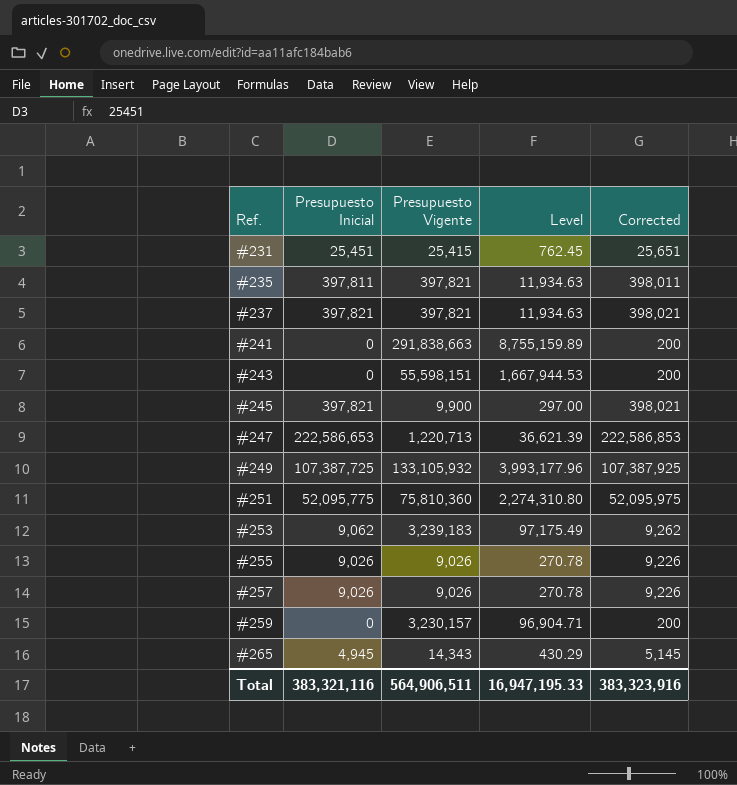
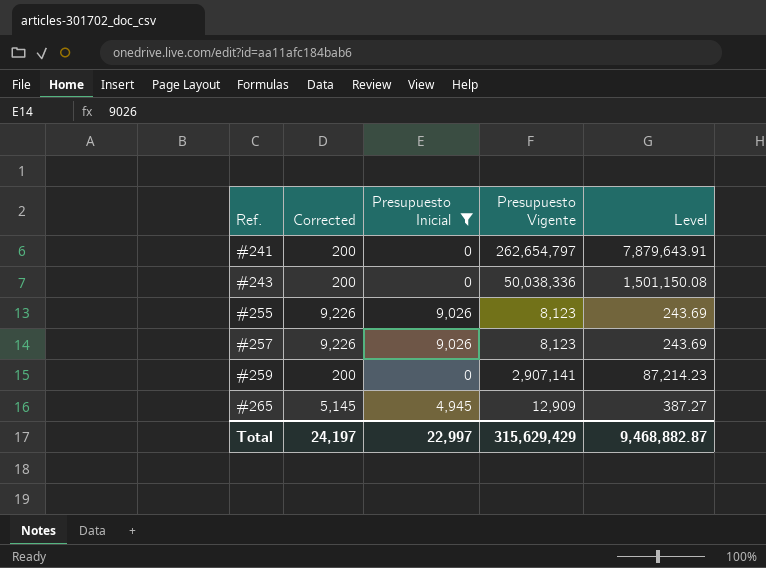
filter: none -> Presupuesto Inicial <= 9,026
column Corrected | position: 5 -> 2
#241 | Presupuesto Vigente: 291,838,663 -> 262,654,797
#241 | Level: 8,755,159.89 -> 7,879,643.91
#243 | Presupuesto Vigente: 55,598,151 -> 50,038,336
#243 | Level: 1,667,944.53 -> 1,501,150.08
#255 | Presupuesto Vigente: 9,026 -> 8,123
#255 | Level: 270.78 -> 243.69
#257 | Presupuesto Vigente: 9,026 -> 8,123
#257 | Level: 270.78 -> 243.69
#259 | Presupuesto Vigente: 3,230,157 -> 2,907,141
#259 | Level: 96,904.71 -> 87,214.23
#265 | Presupuesto Vigente: 14,343 -> 12,909
#265 | Level: 430.29 -> 387.27
Total | Corrected: 383,323,916 -> 24,197
Total | Presupuesto Inicial: 383,321,116 -> 22,997
Total | Presupuesto Vigente: 564,906,511 -> 315,629,429
Total | Level: 16,947,195.33 -> 9,468,882.87

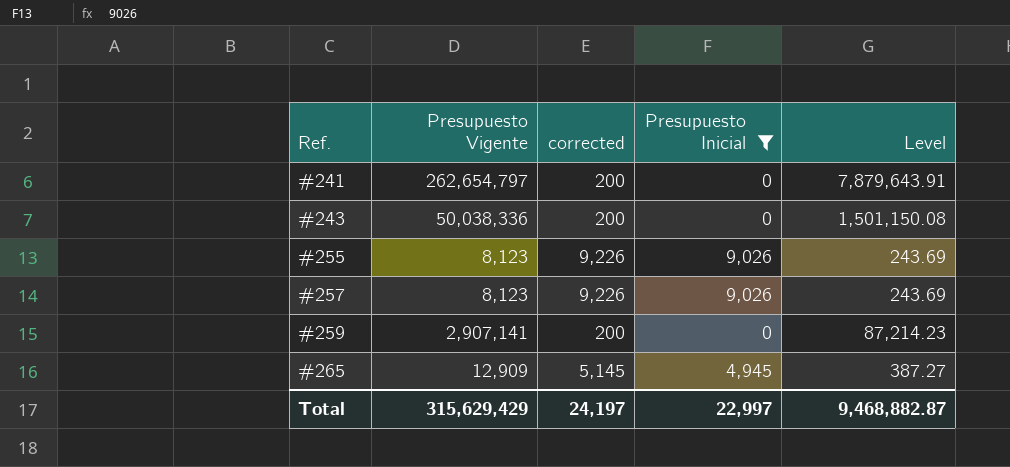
column Presupuesto Vigente | position: 4 -> 2
column name: Corrected -> corrected

